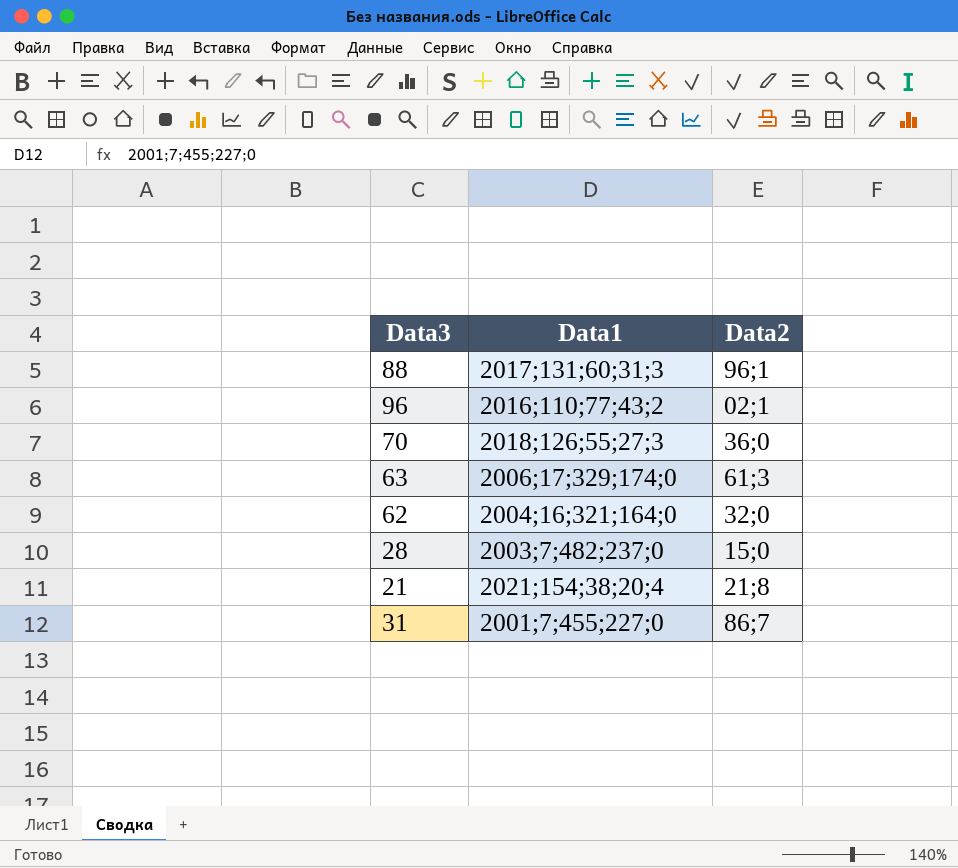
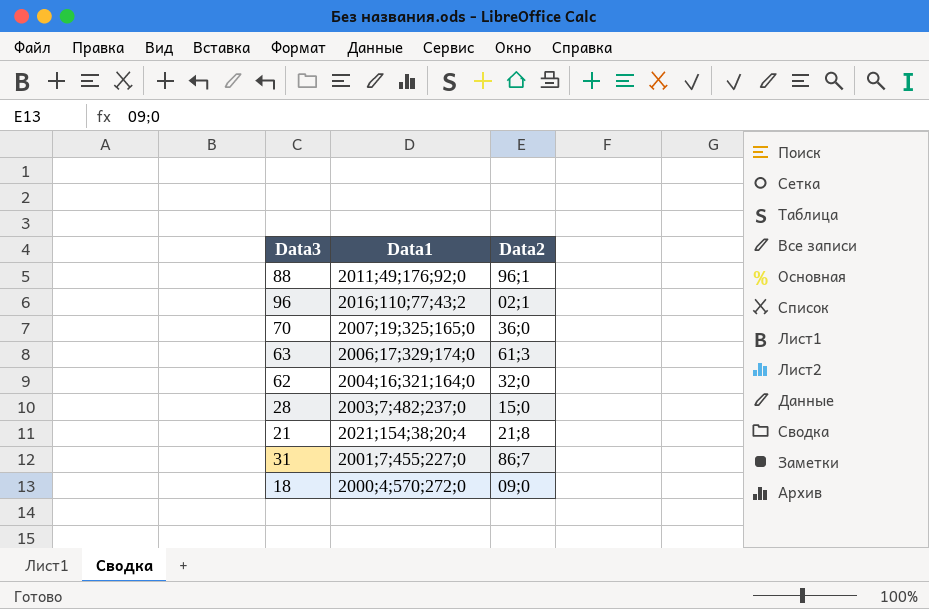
88 | Data1: 2017;131;60;31;3 -> 2011;49;176;92;0
70 | Data1: 2018;126;55;27;3 -> 2007;19;325;165;0
row 18: none -> 2000;4;570;272;0 | 09;0

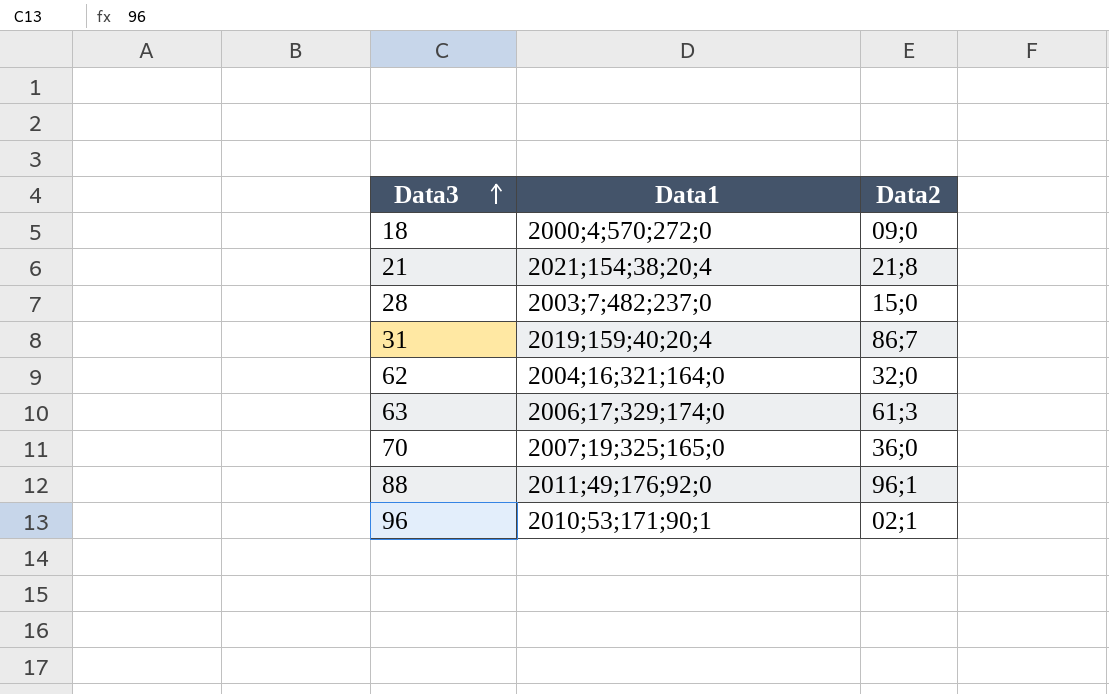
row order: none -> Data3 ascending
31 | Data1: 2001;7;455;227;0 -> 2019;159;40;20;4
96 | Data1: 2016;110;77;43;2 -> 2010;53;171;90;1

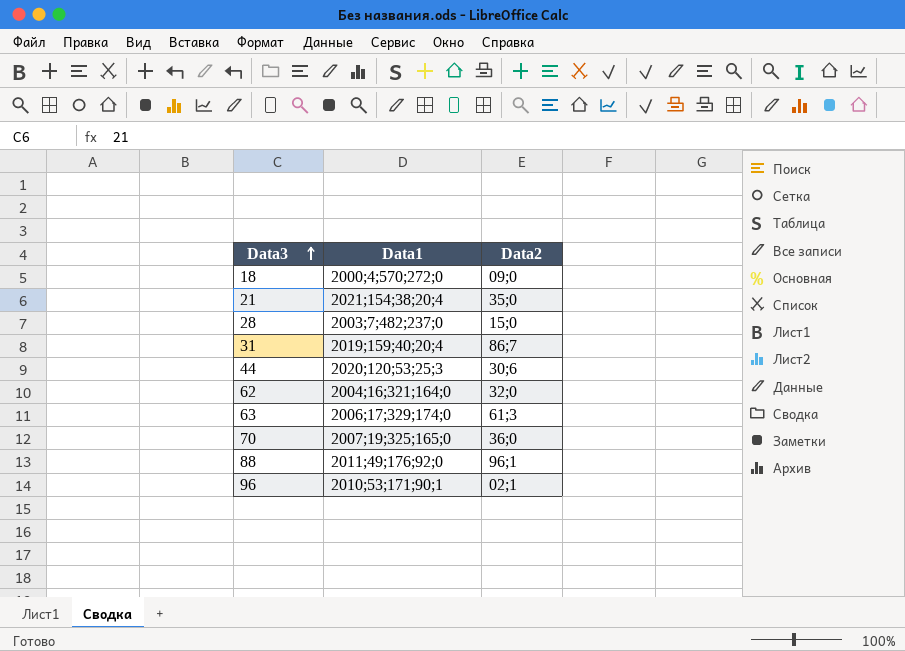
21 | Data2: 21;8 -> 35;0
row 44: none -> 2020;120;53;25;3 | 30;6

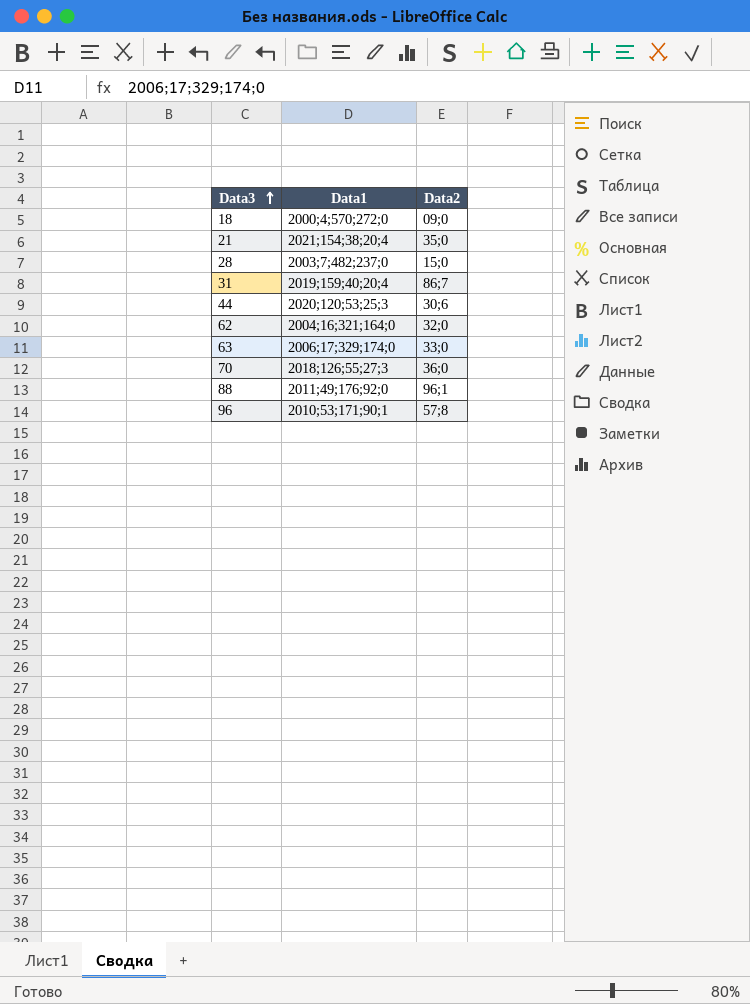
63 | Data2: 61;3 -> 33;0
70 | Data1: 2007;19;325;165;0 -> 2018;126;55;27;3
96 | Data2: 02;1 -> 57;8

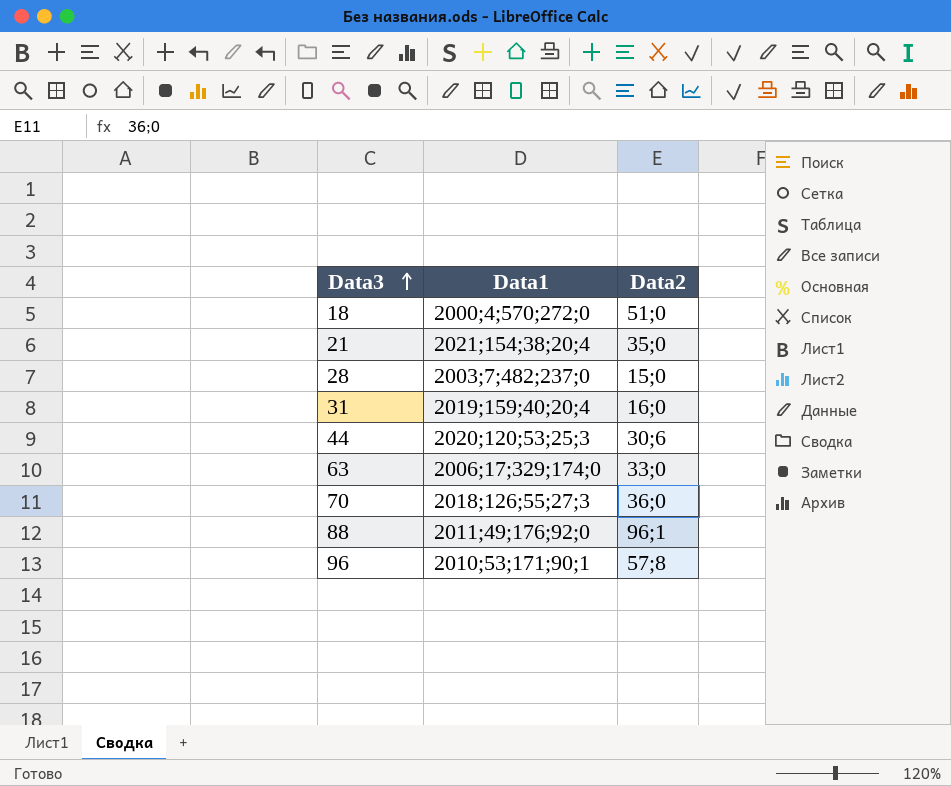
row 62: 2004;16;321;164;0 | 32;0 -> none
18 | Data2: 09;0 -> 51;0
31 | Data2: 86;7 -> 16;0

